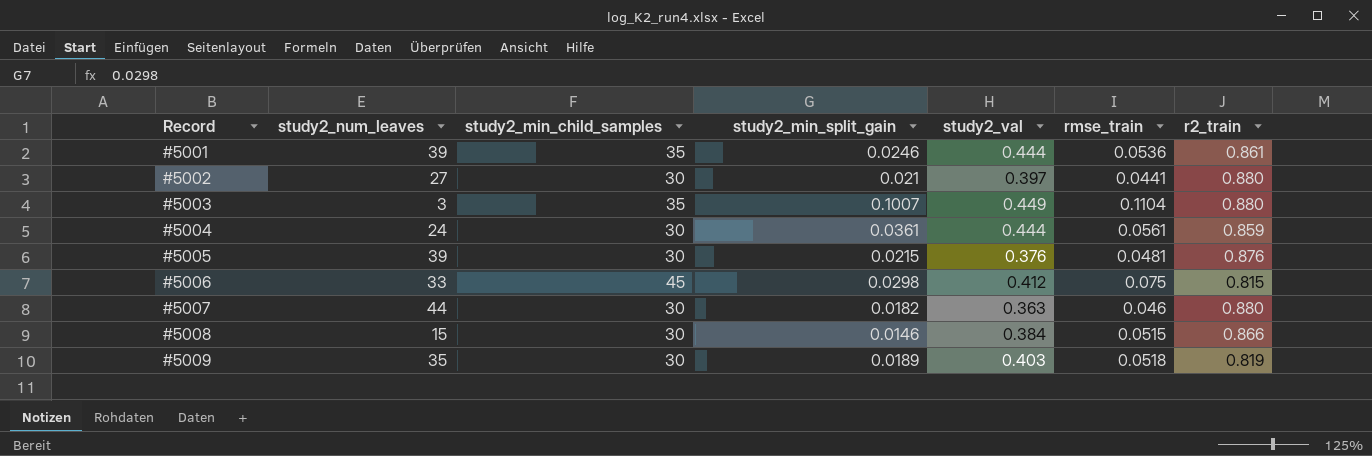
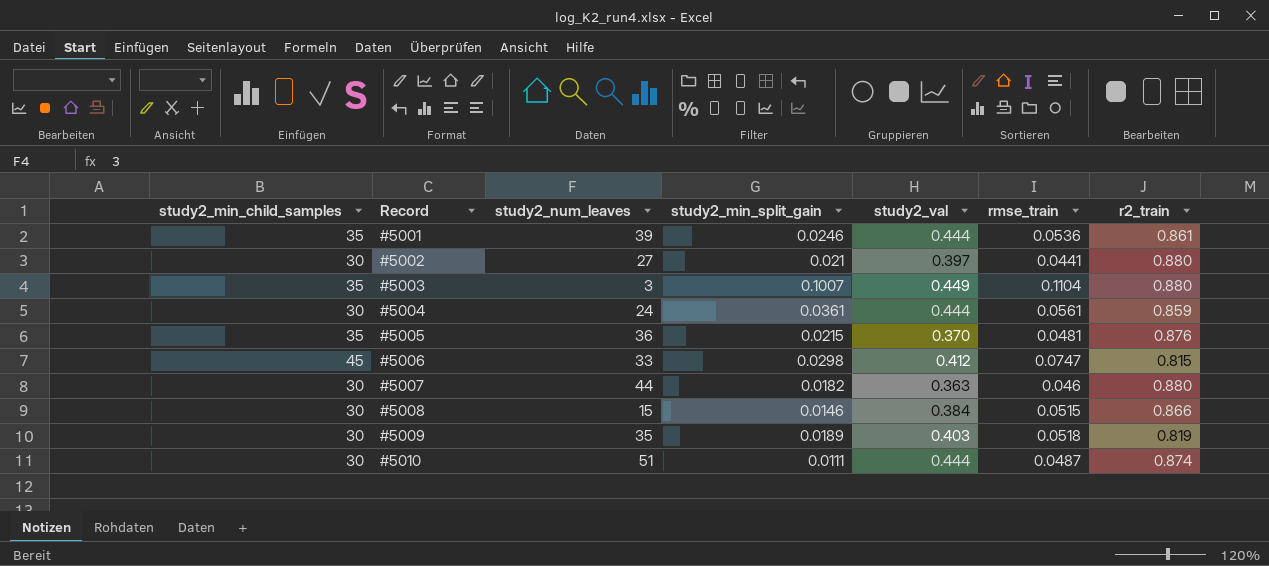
column study2_min_child_samples | position: 3 -> 1
#5005 | study2_min_child_samples: 30 -> 35
#5005 | study2_num_leaves: 39 -> 36
#5005 | study2_val: 0.376 -> 0.370
#5006 | rmse_train: 0.075 -> 0.0747
row #5010: none -> 30 | 51 | 0.0111 | 0.444 | 0.0487 | 0.874

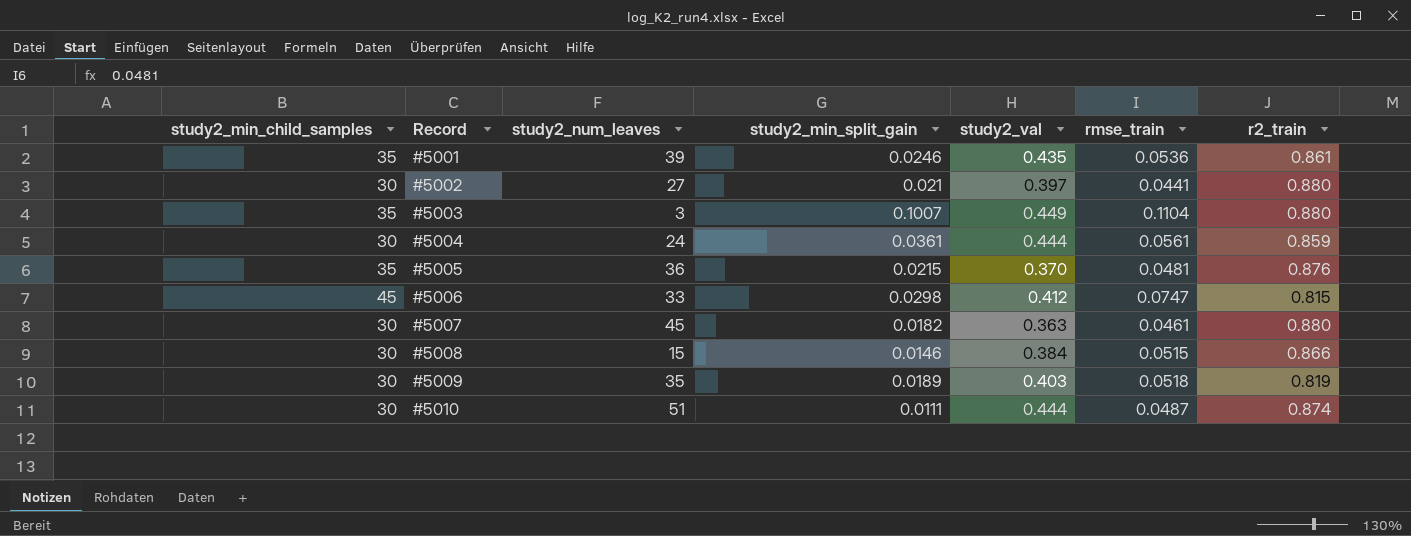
#5001 | study2_val: 0.444 -> 0.435
#5007 | study2_num_leaves: 44 -> 45
#5007 | rmse_train: 0.046 -> 0.0461

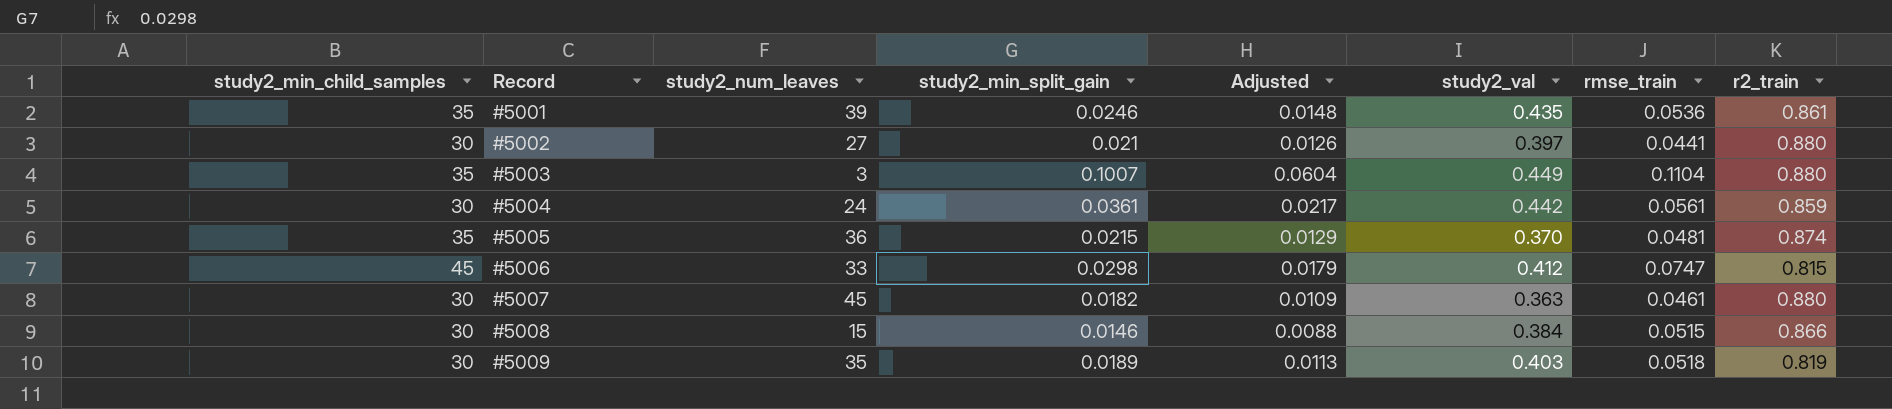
column Adjusted | formula: none -> [study2_min_split_gain] * 0.6
row #5010: 30 | 51 | 0.0111 | 0.444 | 0.0487 | 0.874 -> none
#5004 | study2_val: 0.444 -> 0.442
#5005 | r2_train: 0.876 -> 0.874

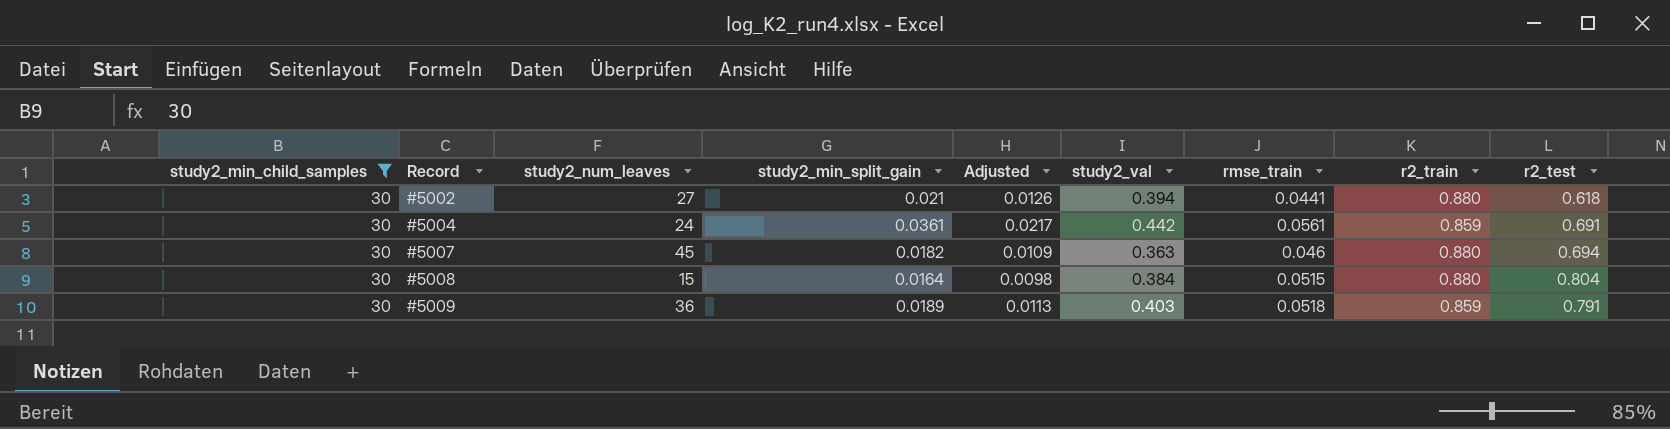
filter: none -> study2_min_child_samples = 30
column r2_test | position: none -> 9
#5002 | study2_val: 0.397 -> 0.394
#5007 | rmse_train: 0.0461 -> 0.046
#5008 | study2_min_split_gain: 0.0146 -> 0.0164
#5008 | Adjusted: 0.0088 -> 0.0098
#5008 | r2_train: 0.866 -> 0.880
#5009 | study2_num_leaves: 35 -> 36
#5009 | r2_train: 0.819 -> 0.859

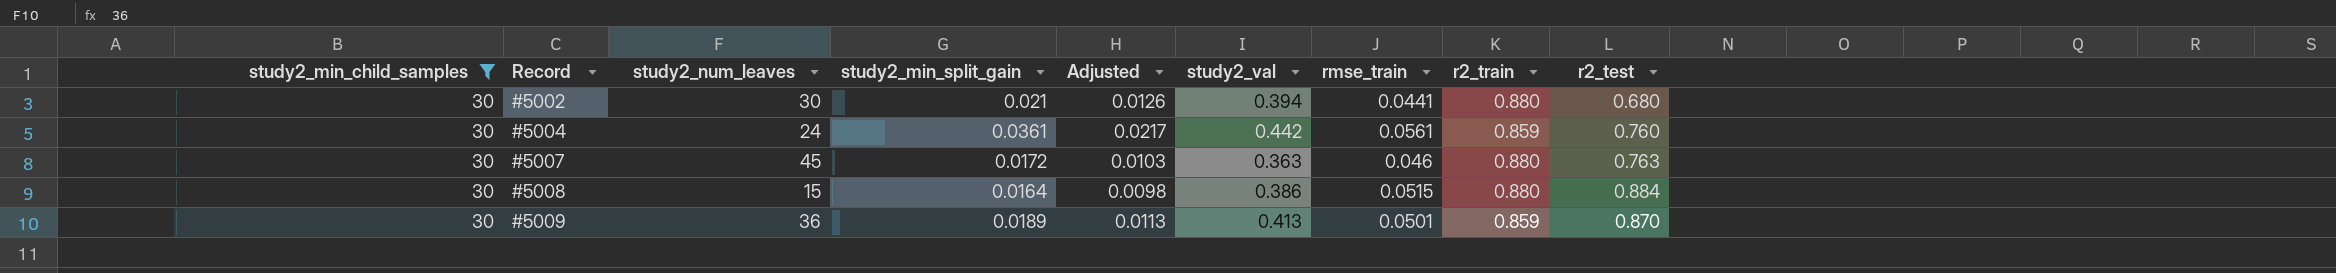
#5002 | study2_num_leaves: 27 -> 30
#5002 | r2_test: 0.618 -> 0.680
#5004 | r2_test: 0.691 -> 0.760
#5007 | study2_min_split_gain: 0.0182 -> 0.0172
#5007 | Adjusted: 0.0109 -> 0.0103
#5007 | r2_test: 0.694 -> 0.763
#5008 | study2_val: 0.384 -> 0.386
#5008 | r2_test: 0.804 -> 0.884
#5009 | study2_val: 0.403 -> 0.413
#5009 | rmse_train: 0.0518 -> 0.0501
#5009 | r2_test: 0.791 -> 0.870

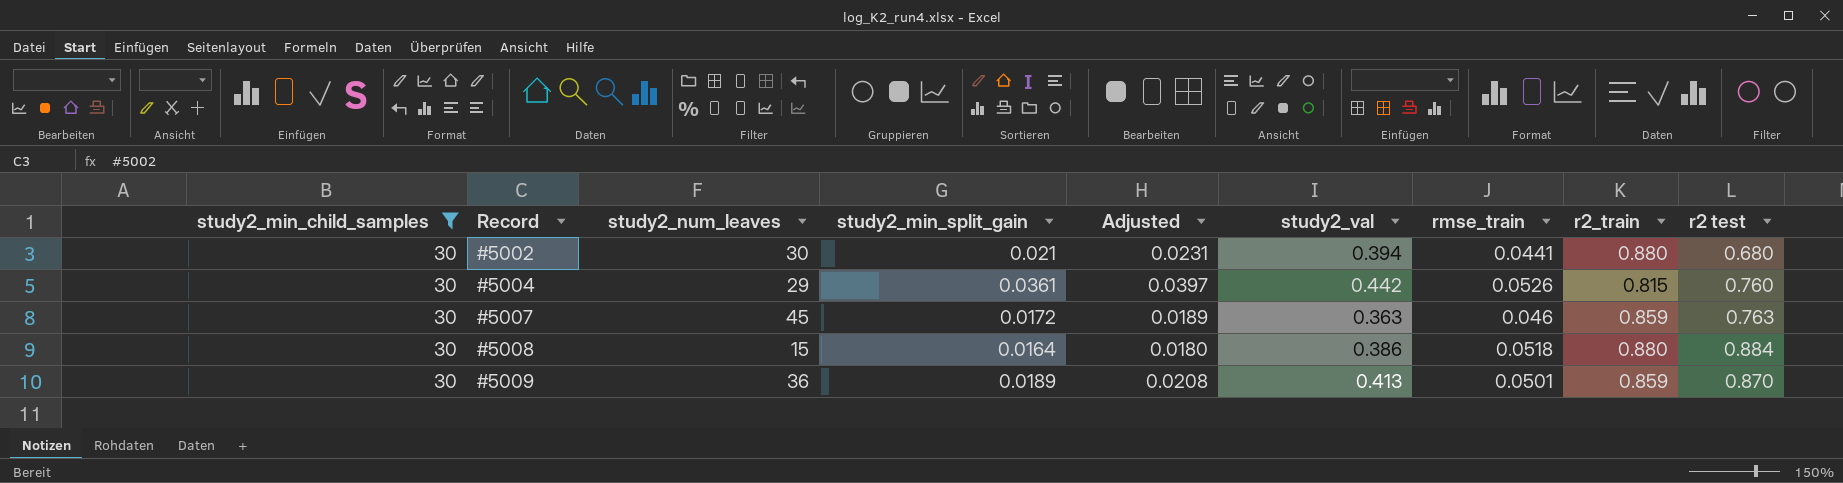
column Adjusted | formula: [study2_min_split_gain] * 0.6 -> [study2_min_split_gain] * 1.1
column name: r2_test -> r2 test
#5004 | study2_num_leaves: 24 -> 29
#5004 | rmse_train: 0.0561 -> 0.0526
#5004 | r2_train: 0.859 -> 0.815
#5007 | r2_train: 0.880 -> 0.859
#5008 | rmse_train: 0.0515 -> 0.0518

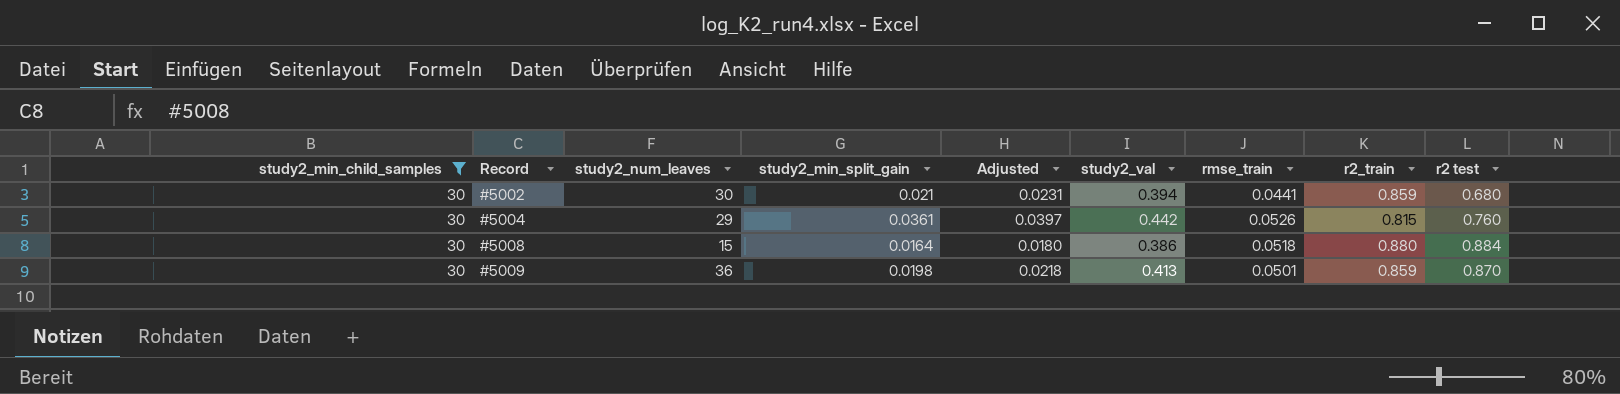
row #5007: 30 | 45 | 0.0172 | 0.0189 | 0.363 | 0.046 | 0.859 | 0.763 -> none
#5002 | r2_train: 0.880 -> 0.859
#5009 | study2_min_split_gain: 0.0189 -> 0.0198
#5009 | Adjusted: 0.0208 -> 0.0218

